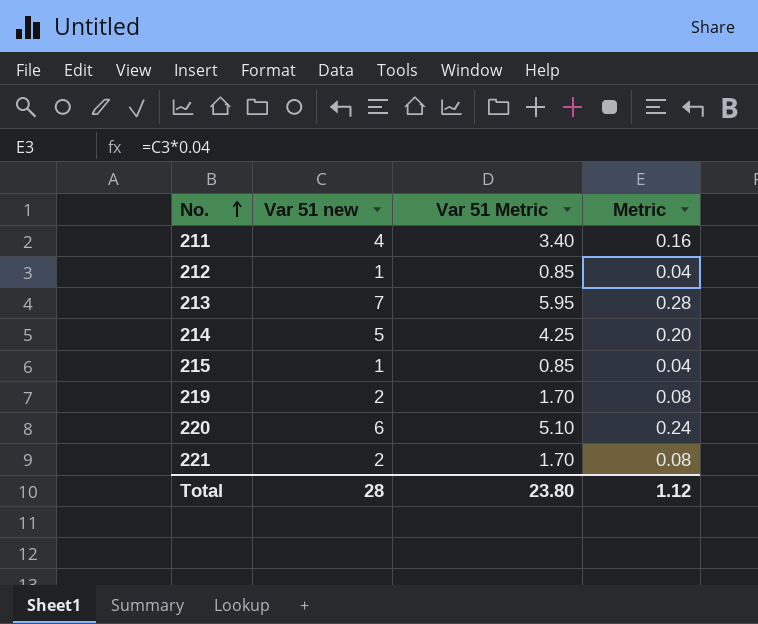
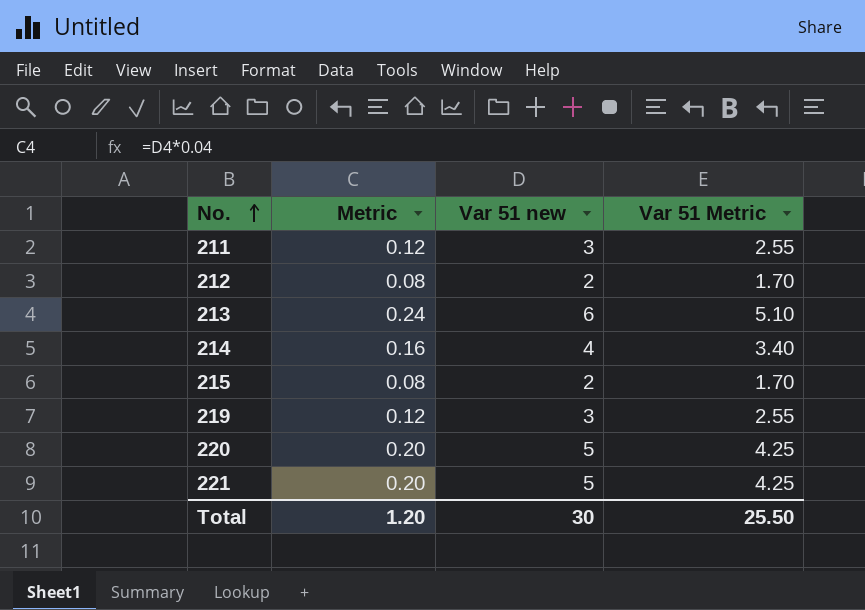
column Metric | position: 4 -> 2
211 | Metric: 0.16 -> 0.12
211 | Var 51 new: 4 -> 3
211 | Var 51 Metric: 3.40 -> 2.55
212 | Metric: 0.04 -> 0.08
212 | Var 51 new: 1 -> 2
212 | Var 51 Metric: 0.85 -> 1.70
213 | Metric: 0.28 -> 0.24
213 | Var 51 new: 7 -> 6
213 | Var 51 Metric: 5.95 -> 5.10
214 | Metric: 0.20 -> 0.16
214 | Var 51 new: 5 -> 4
214 | Var 51 Metric: 4.25 -> 3.40
215 | Metric: 0.04 -> 0.08
215 | Var 51 new: 1 -> 2
215 | Var 51 Metric: 0.85 -> 1.70
219 | Metric: 0.08 -> 0.12
219 | Var 51 new: 2 -> 3
219 | Var 51 Metric: 1.70 -> 2.55
220 | Metric: 0.24 -> 0.20
220 | Var 51 new: 6 -> 5
220 | Var 51 Metric: 5.10 -> 4.25
221 | Metric: 0.08 -> 0.20
221 | Var 51 new: 2 -> 5
221 | Var 51 Metric: 1.70 -> 4.25
Total | Metric: 1.12 -> 1.20
Total | Var 51 new: 28 -> 30
Total | Var 51 Metric: 23.80 -> 25.50

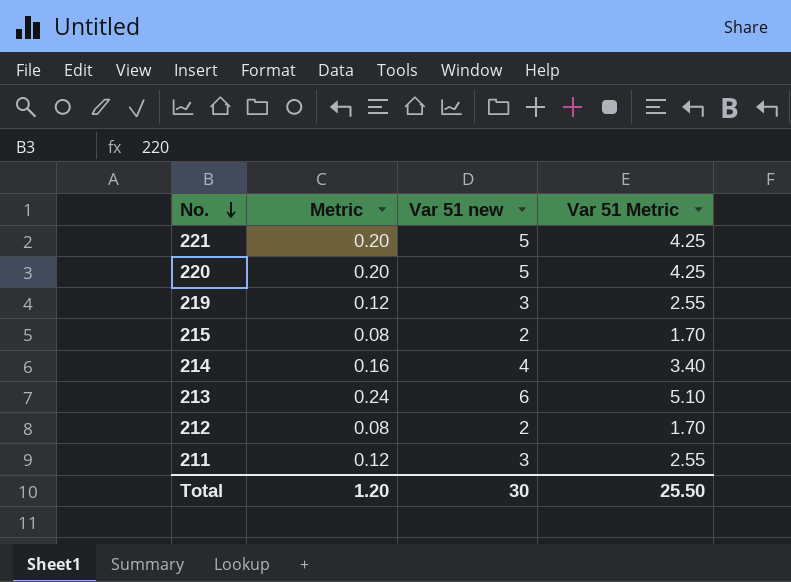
row order: No. ascending -> No. descending

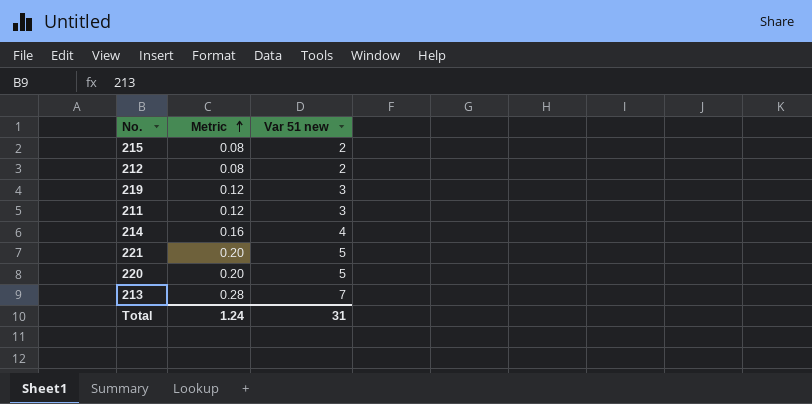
row order: No. descending -> Metric ascending
column Var 51 Metric | formula: [Var 51 new] * 0.85 -> none
213 | Metric: 0.24 -> 0.28
213 | Var 51 new: 6 -> 7
Total | Metric: 1.20 -> 1.24
Total | Var 51 new: 30 -> 31

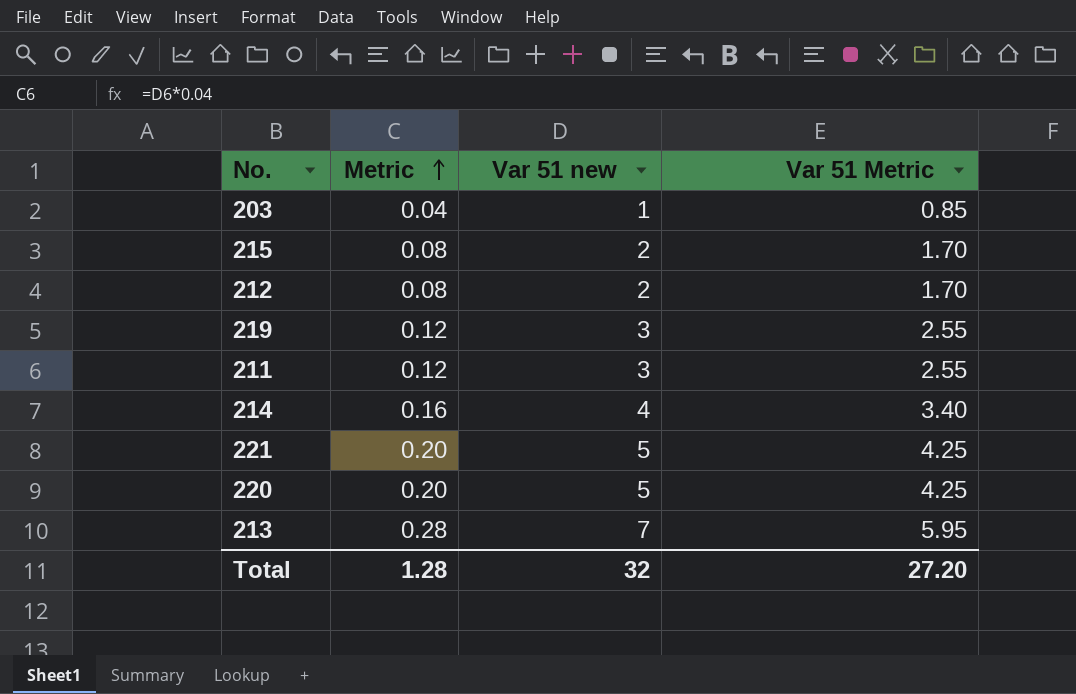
column Var 51 Metric | formula: none -> [Var 51 new] * 0.85
row 203: none -> 0.04 | 1 | 0.85
Total | Metric: 1.24 -> 1.28
Total | Var 51 new: 31 -> 32

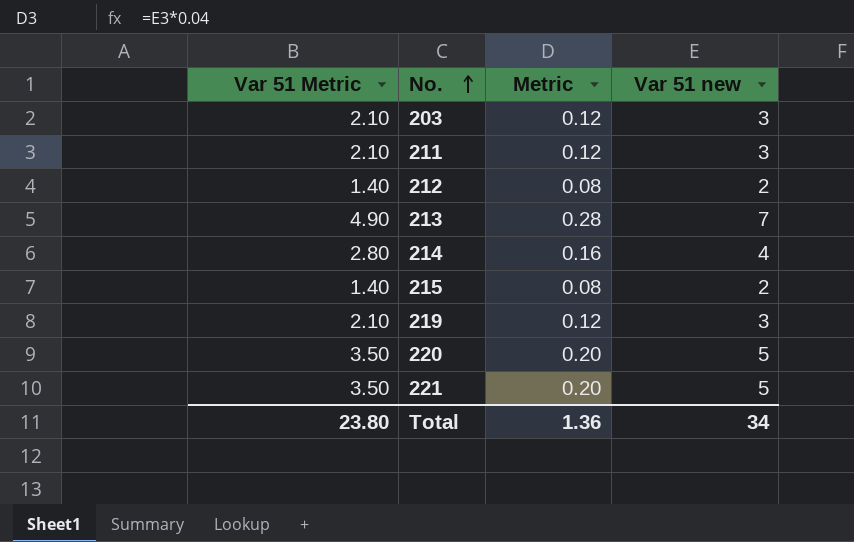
row order: Metric ascending -> No. ascending
column Var 51 Metric | formula: [Var 51 new] * 0.85 -> [Var 51 new] * 0.7
column Var 51 Metric | position: 4 -> 1
203 | Metric: 0.04 -> 0.12
203 | Var 51 new: 1 -> 3
Total | Var 51 Metric: 27.20 -> 23.80
Total | Metric: 1.28 -> 1.36
Total | Var 51 new: 32 -> 34

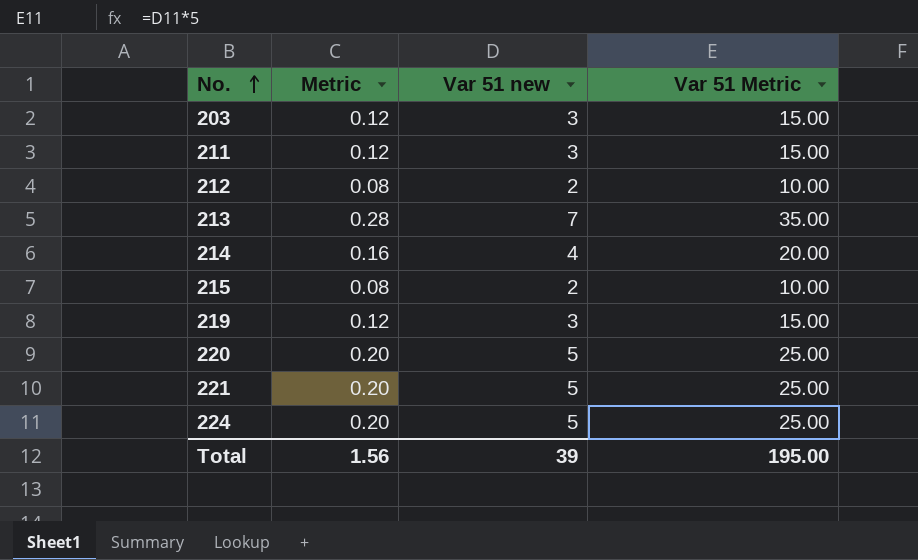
column Var 51 Metric | formula: [Var 51 new] * 0.7 -> [Var 51 new] * 5
column Var 51 Metric | position: 1 -> 4
row 224: none -> 0.20 | 5 | 25.00
Total | Metric: 1.36 -> 1.56
Total | Var 51 new: 34 -> 39
Total | Var 51 Metric: 23.80 -> 195.00

